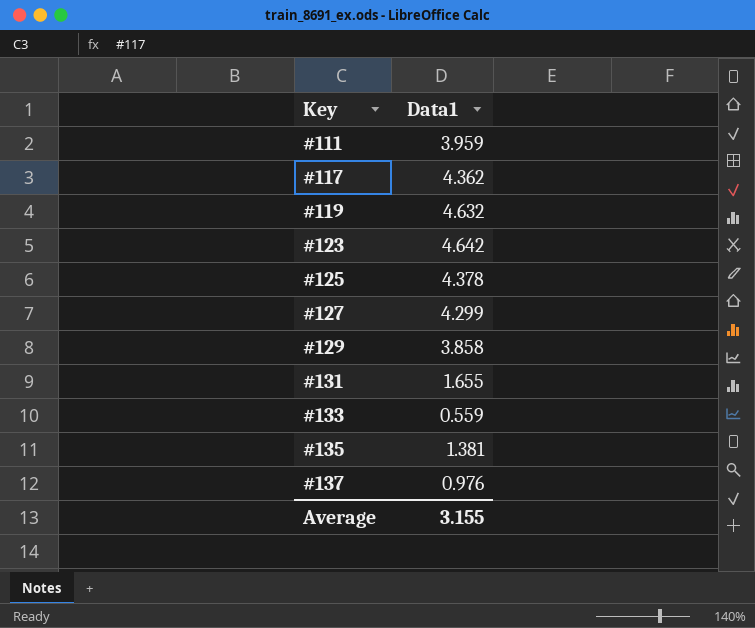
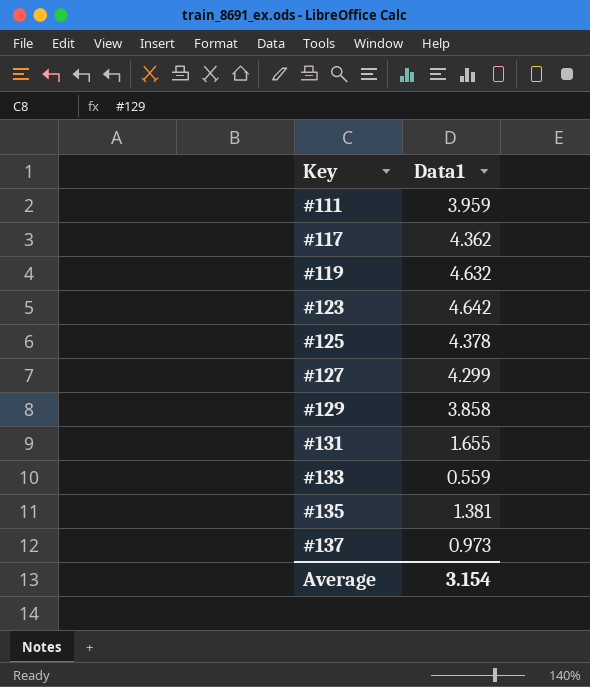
#137 | Data1: 0.976 -> 0.973
Average | Data1: 3.155 -> 3.154

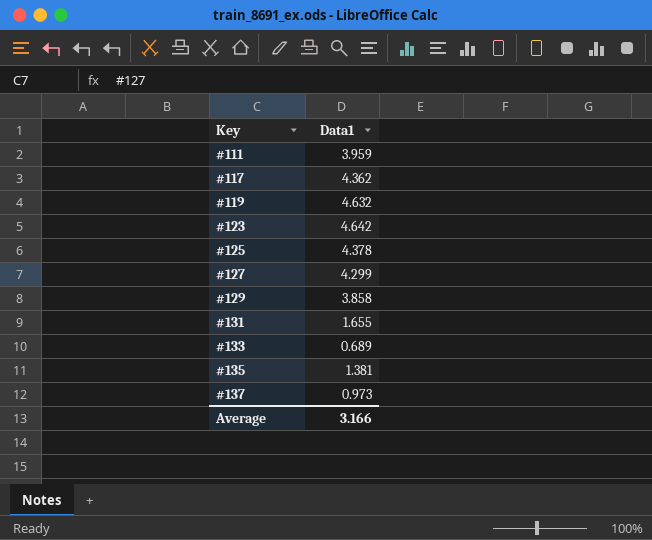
#133 | Data1: 0.559 -> 0.689
Average | Data1: 3.154 -> 3.166

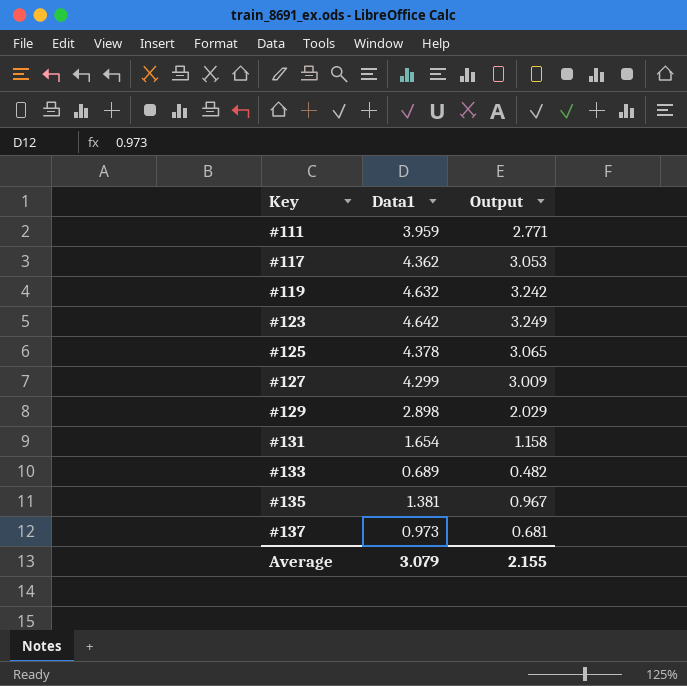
column Output | formula: none -> [Data1] * 0.7
#129 | Data1: 3.858 -> 2.898
#131 | Data1: 1.655 -> 1.654
Average | Data1: 3.166 -> 3.079

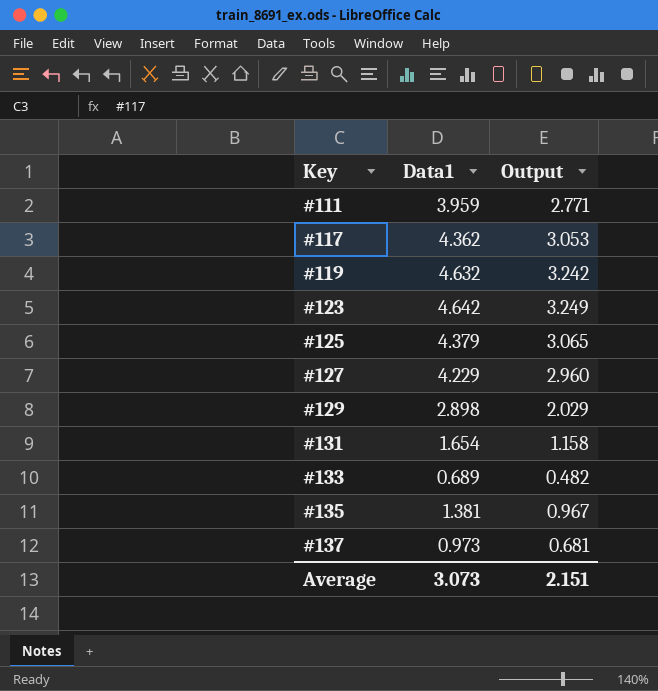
#125 | Data1: 4.378 -> 4.379
#127 | Data1: 4.299 -> 4.229
#127 | Output: 3.009 -> 2.960
Average | Data1: 3.079 -> 3.073
Average | Output: 2.155 -> 2.151

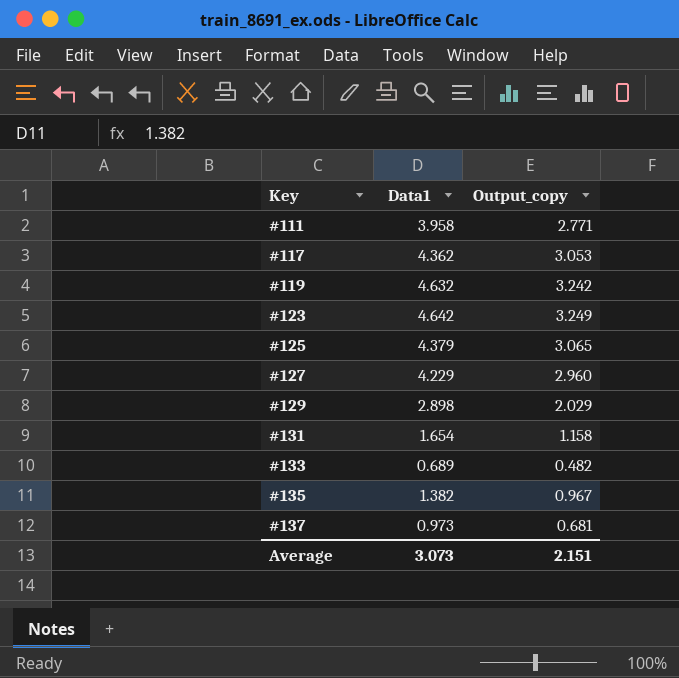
column name: Output -> Output_copy
#111 | Data1: 3.959 -> 3.958
#135 | Data1: 1.381 -> 1.382

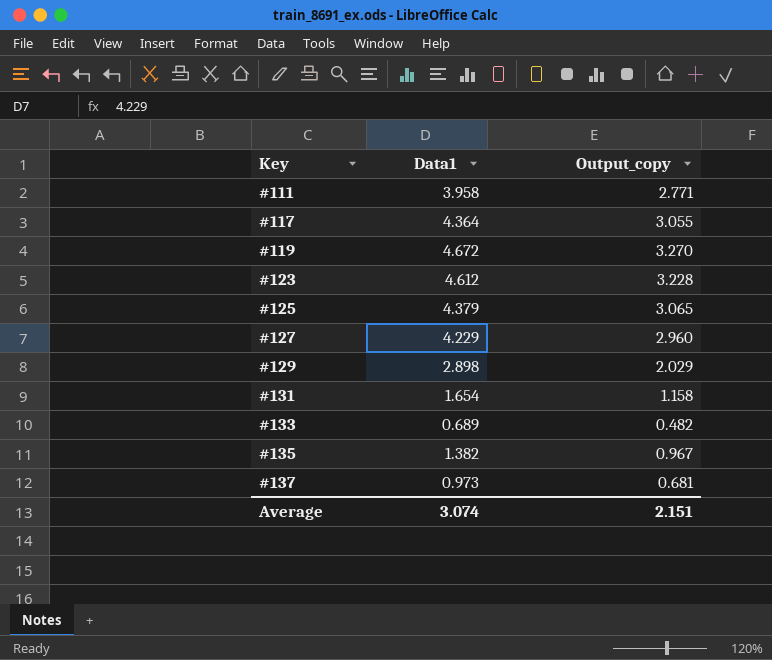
#117 | Data1: 4.362 -> 4.364
#117 | Output_copy: 3.053 -> 3.055
#119 | Data1: 4.632 -> 4.672
#119 | Output_copy: 3.242 -> 3.270
#123 | Data1: 4.642 -> 4.612
#123 | Output_copy: 3.249 -> 3.228
Average | Data1: 3.073 -> 3.074

